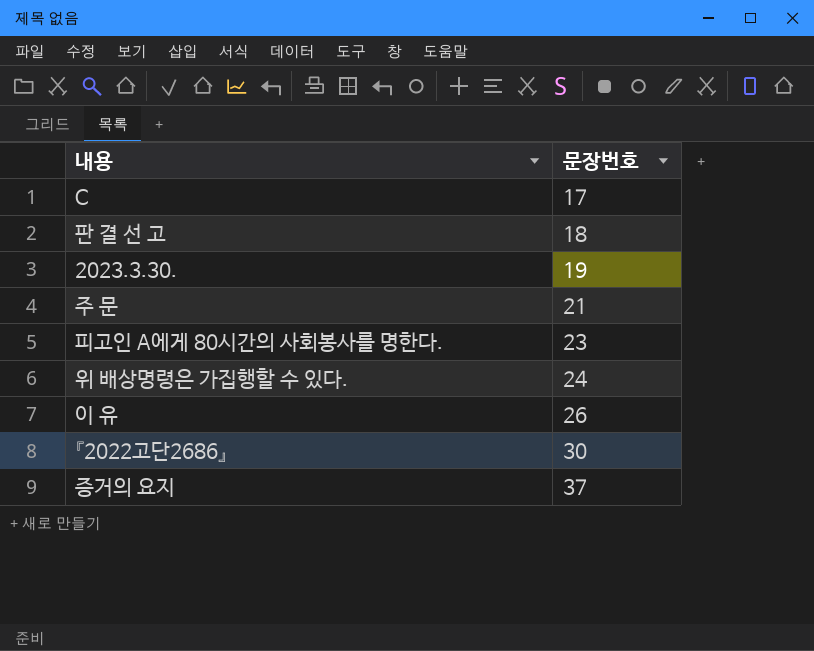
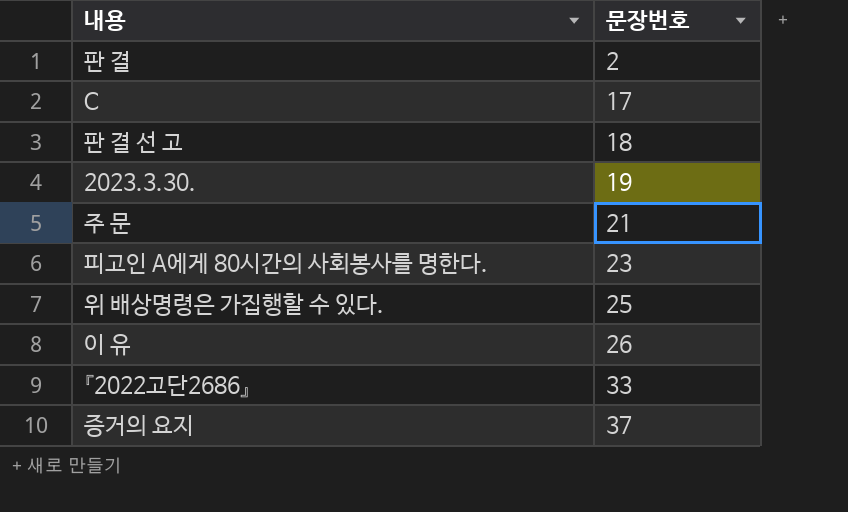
row 판 결: none -> 2
위 배상명령은 가집행할 수 있다. | 문장번호: 24 -> 25
『2022고단2686』 | 문장번호: 30 -> 33

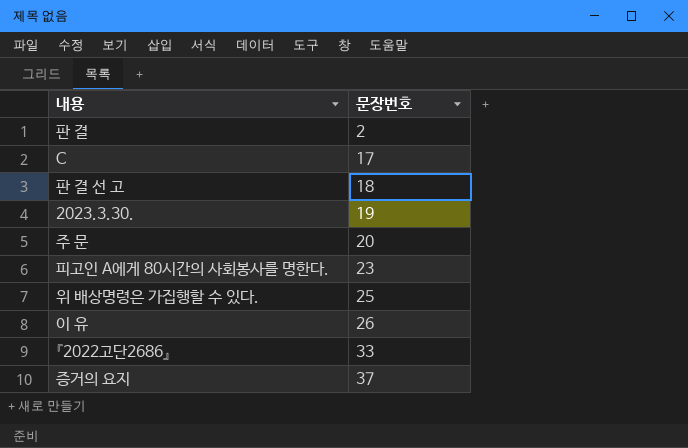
주 문 | 문장번호: 21 -> 20

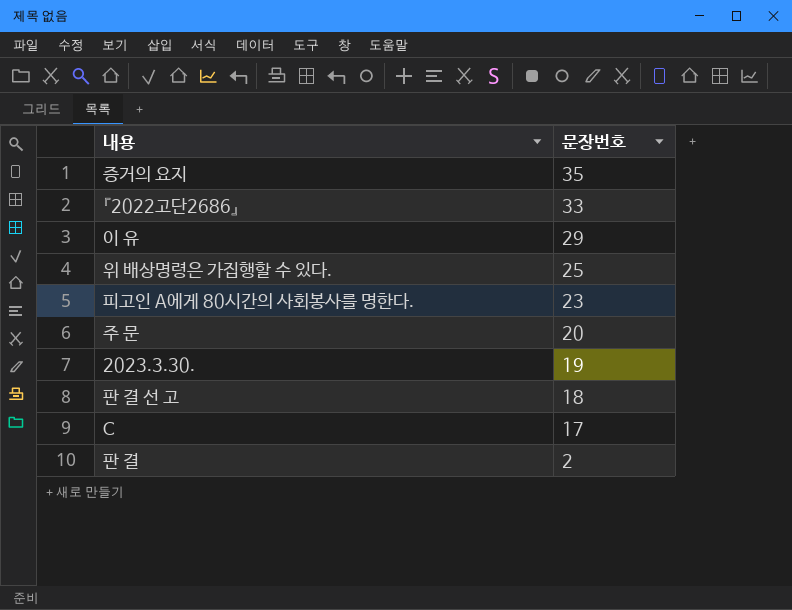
row order: 문장번호 ascending -> 문장번호 descending
증거의 요지 | 문장번호: 37 -> 35
이 유 | 문장번호: 26 -> 29

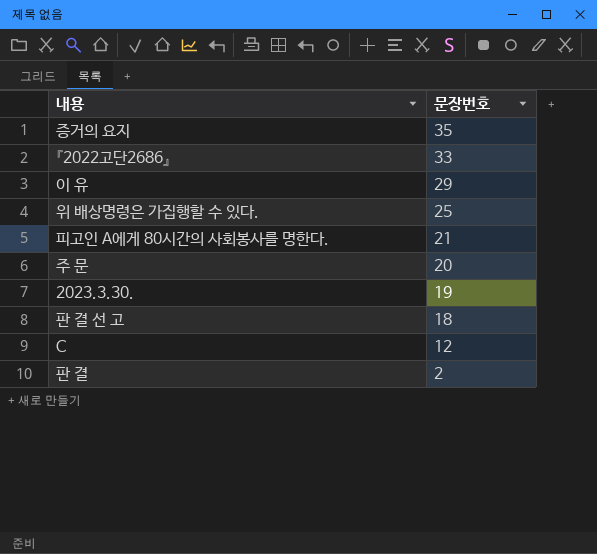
피고인 A에게 80시간의 사회봉사를 명한다. | 문장번호: 23 -> 21
C | 문장번호: 17 -> 12

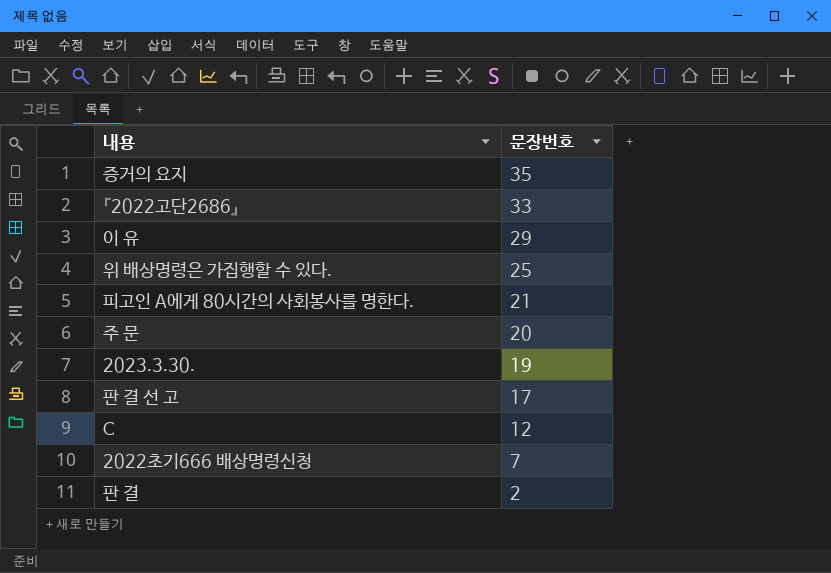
판 결 선 고 | 문장번호: 18 -> 17
row 2022초기666 배상명령신청: none -> 7

